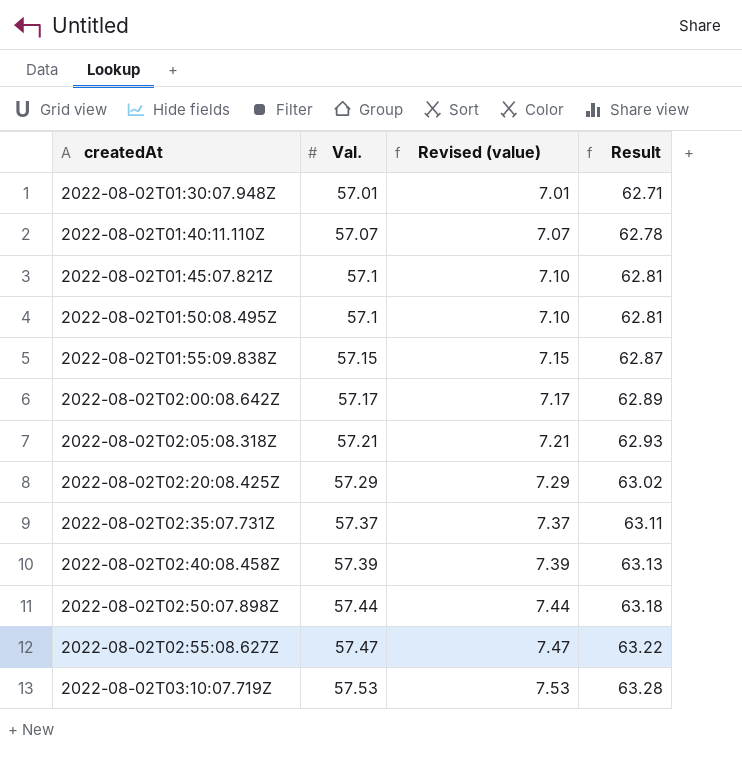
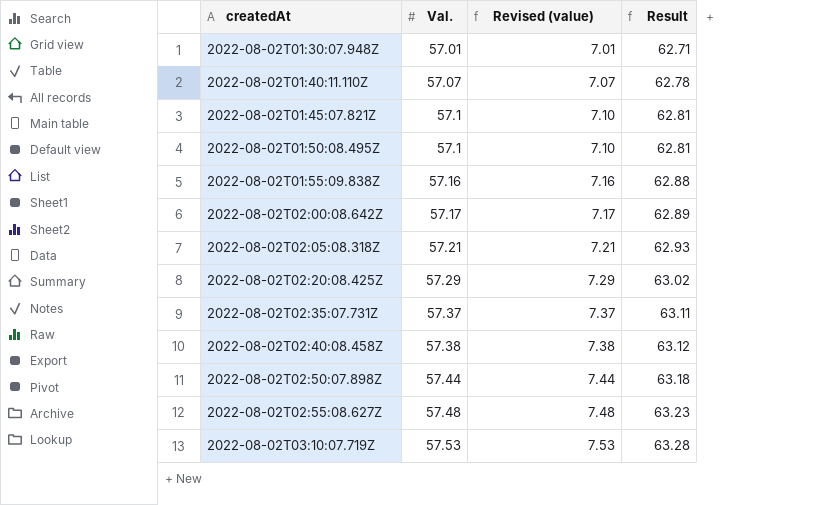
2022-08-02T01:55:09.838Z | Val.: 57.15 -> 57.16
2022-08-02T01:55:09.838Z | Revised (value): 7.15 -> 7.16
2022-08-02T01:55:09.838Z | Result: 62.87 -> 62.88
2022-08-02T02:40:08.458Z | Val.: 57.39 -> 57.38
2022-08-02T02:40:08.458Z | Revised (value): 7.39 -> 7.38
2022-08-02T02:40:08.458Z | Result: 63.13 -> 63.12
2022-08-02T02:55:08.627Z | Val.: 57.47 -> 57.48
2022-08-02T02:55:08.627Z | Revised (value): 7.47 -> 7.48
2022-08-02T02:55:08.627Z | Result: 63.22 -> 63.23

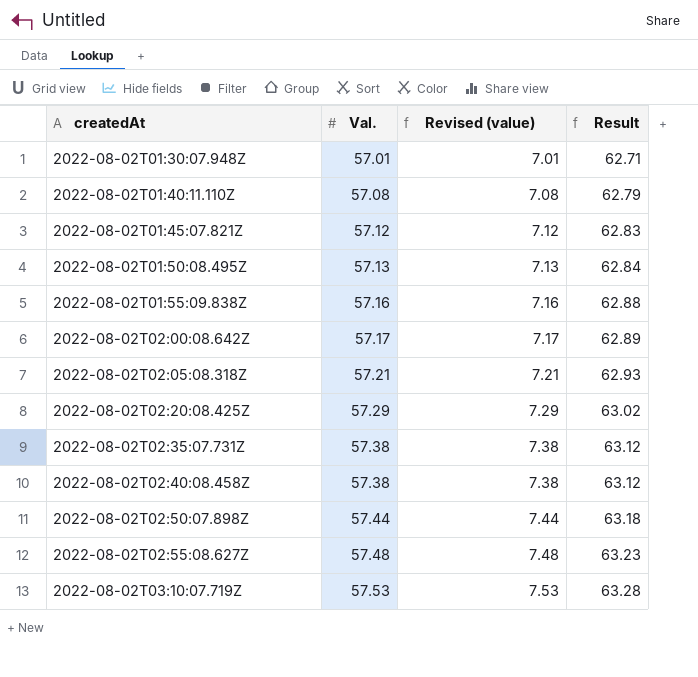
2022-08-02T01:40:11.110Z | Val.: 57.07 -> 57.08
2022-08-02T01:40:11.110Z | Revised (value): 7.07 -> 7.08
2022-08-02T01:40:11.110Z | Result: 62.78 -> 62.79
2022-08-02T01:45:07.821Z | Val.: 57.1 -> 57.12
2022-08-02T01:45:07.821Z | Revised (value): 7.10 -> 7.12
2022-08-02T01:45:07.821Z | Result: 62.81 -> 62.83
2022-08-02T01:50:08.495Z | Val.: 57.1 -> 57.13
2022-08-02T01:50:08.495Z | Revised (value): 7.10 -> 7.13
2022-08-02T01:50:08.495Z | Result: 62.81 -> 62.84
2022-08-02T02:35:07.731Z | Val.: 57.37 -> 57.38
2022-08-02T02:35:07.731Z | Revised (value): 7.37 -> 7.38
2022-08-02T02:35:07.731Z | Result: 63.11 -> 63.12

